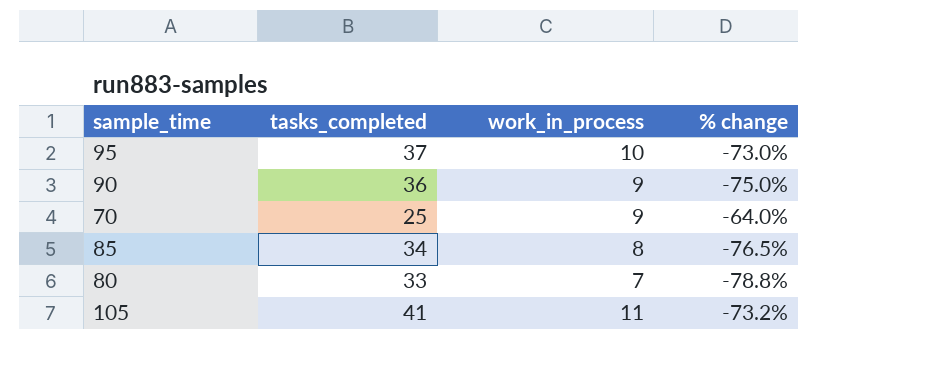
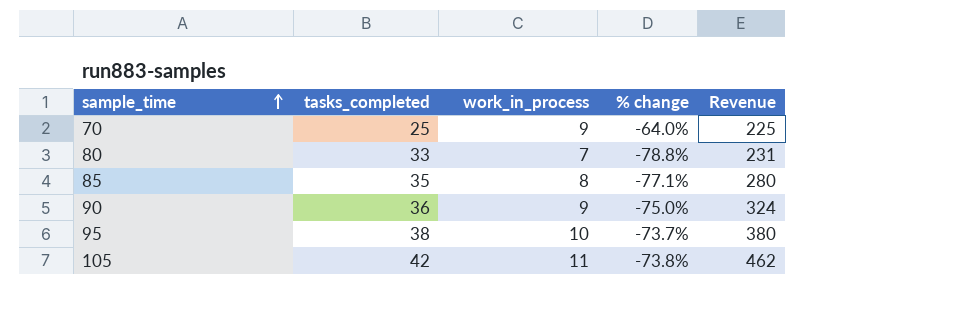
row order: none -> sample_time ascending
column Revenue | formula: none -> [tasks_completed] * [work_in_process]
85 | tasks_completed: 34 -> 35
85 | % change: -76.5% -> -77.1%
95 | tasks_completed: 37 -> 38
95 | % change: -73.0% -> -73.7%
105 | tasks_completed: 41 -> 42
105 | % change: -73.2% -> -73.8%

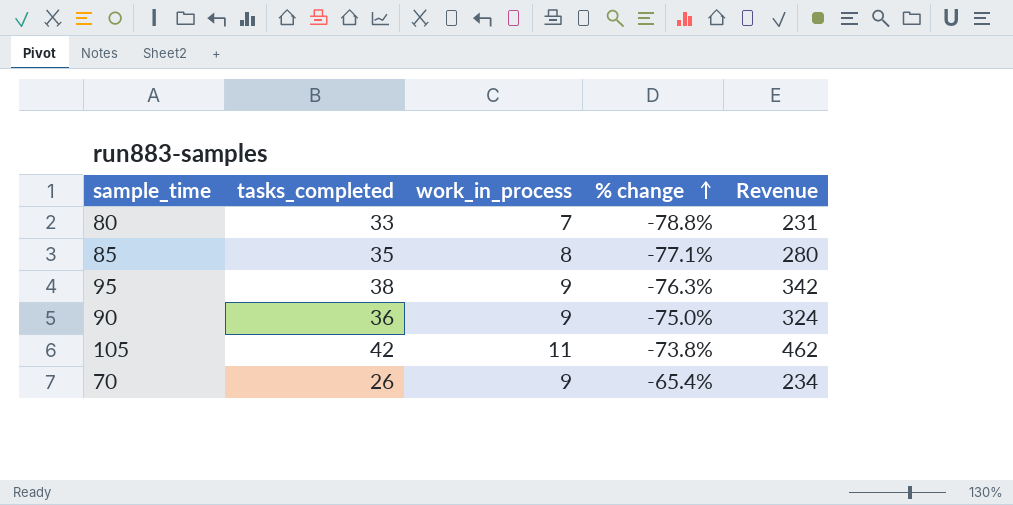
row order: sample_time ascending -> % change ascending
95 | work_in_process: 10 -> 9
95 | % change: -73.7% -> -76.3%
95 | Revenue: 380 -> 342
70 | tasks_completed: 25 -> 26
70 | % change: -64.0% -> -65.4%
70 | Revenue: 225 -> 234

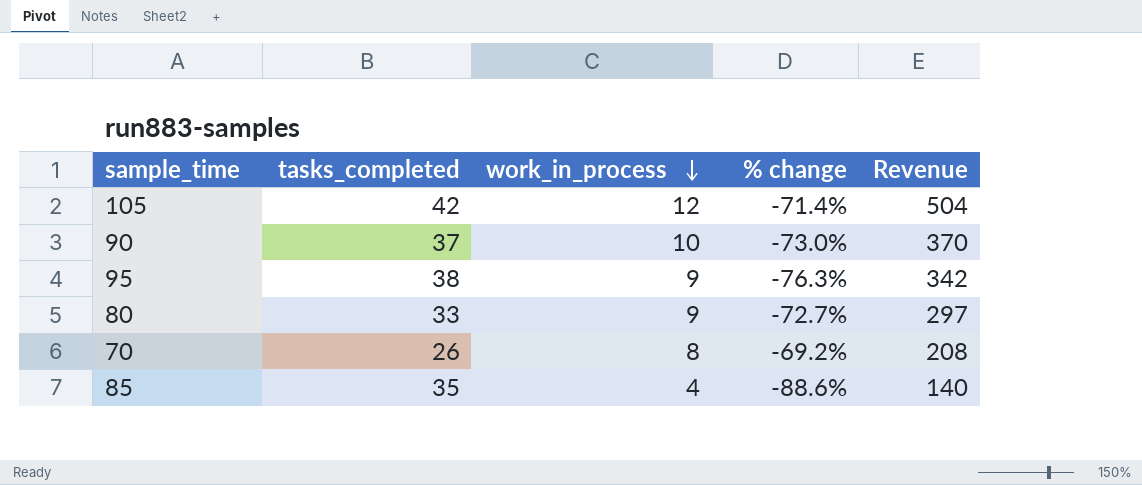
row order: % change ascending -> work_in_process descending
105 | work_in_process: 11 -> 12
105 | % change: -73.8% -> -71.4%
105 | Revenue: 462 -> 504
90 | tasks_completed: 36 -> 37
90 | work_in_process: 9 -> 10
90 | % change: -75.0% -> -73.0%
90 | Revenue: 324 -> 370
80 | work_in_process: 7 -> 9
80 | % change: -78.8% -> -72.7%
80 | Revenue: 231 -> 297
70 | work_in_process: 9 -> 8
70 | % change: -65.4% -> -69.2%
70 | Revenue: 234 -> 208
85 | work_in_process: 8 -> 4
85 | % change: -77.1% -> -88.6%
85 | Revenue: 280 -> 140

